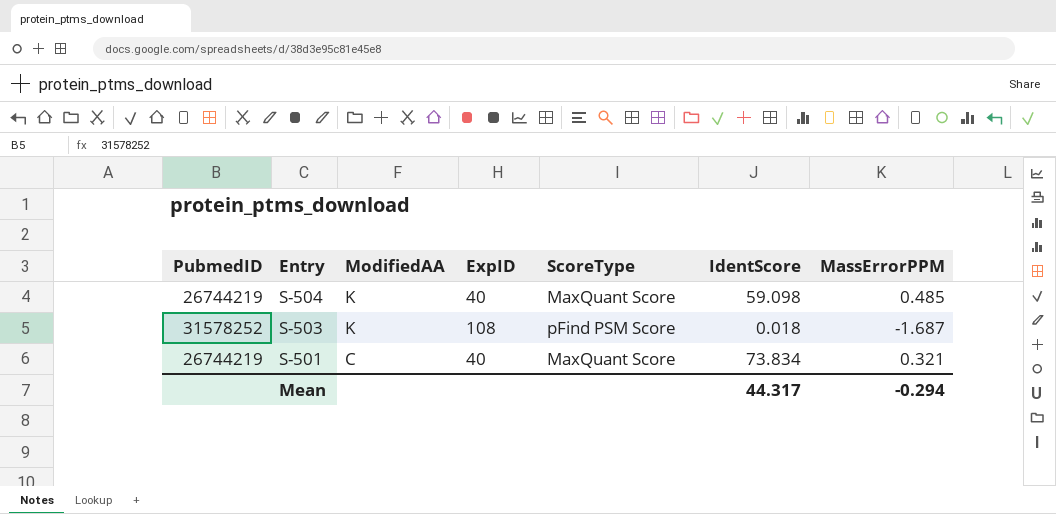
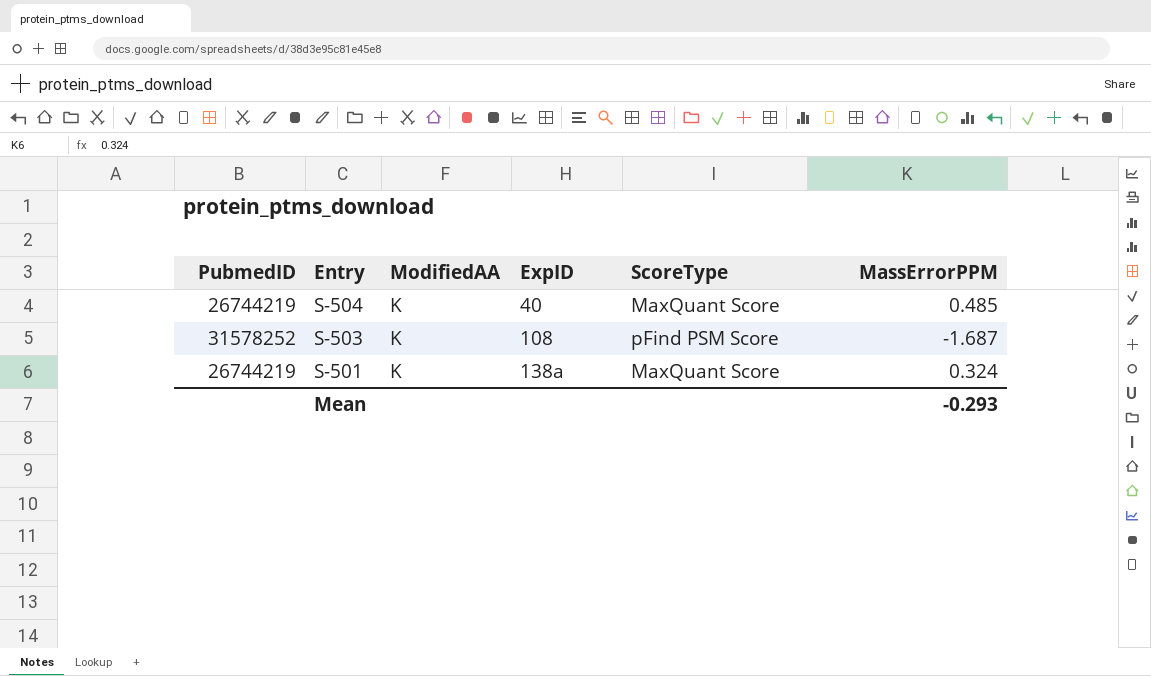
column IdentScore | position: 6 -> none
S-501 | ModifiedAA: C -> K
S-501 | ExpID: 40 -> 138a
S-501 | MassErrorPPM: 0.321 -> 0.324
Mean | MassErrorPPM: -0.294 -> -0.293

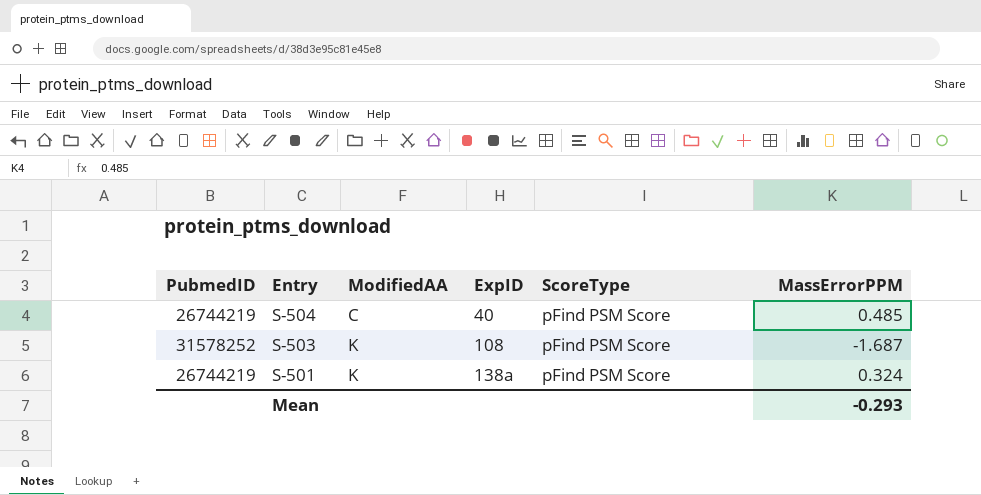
S-504 | ModifiedAA: K -> C
S-504 | ScoreType: MaxQuant Score -> pFind PSM Score
S-501 | ScoreType: MaxQuant Score -> pFind PSM Score

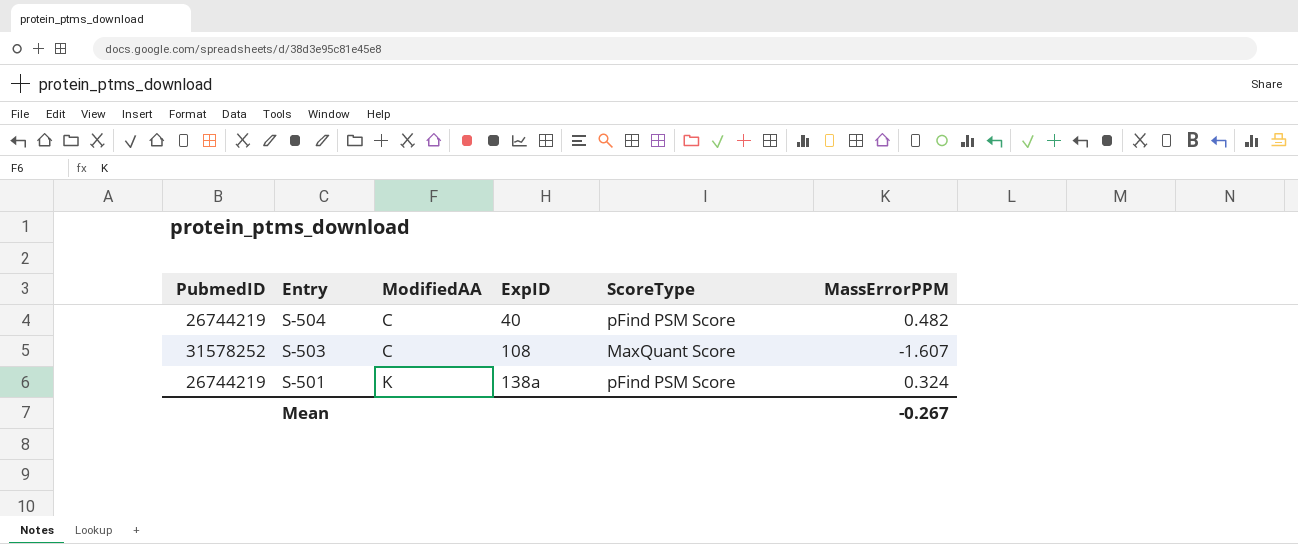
S-504 | MassErrorPPM: 0.485 -> 0.482
S-503 | ModifiedAA: K -> C
S-503 | ScoreType: pFind PSM Score -> MaxQuant Score
S-503 | MassErrorPPM: -1.687 -> -1.607
Mean | MassErrorPPM: -0.293 -> -0.267

